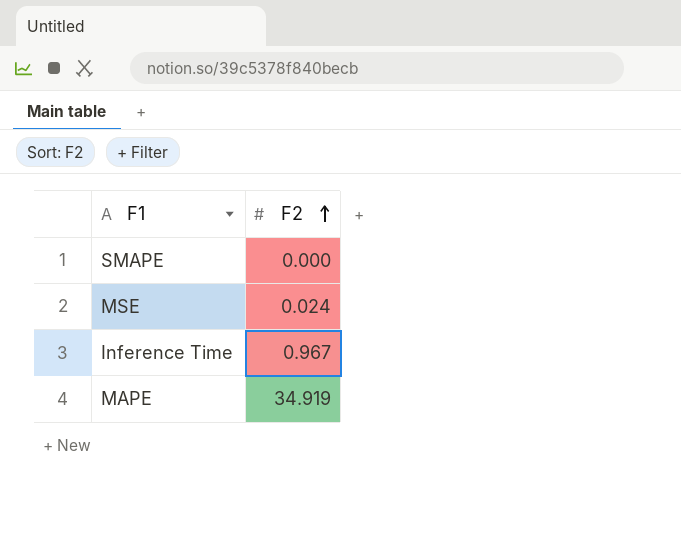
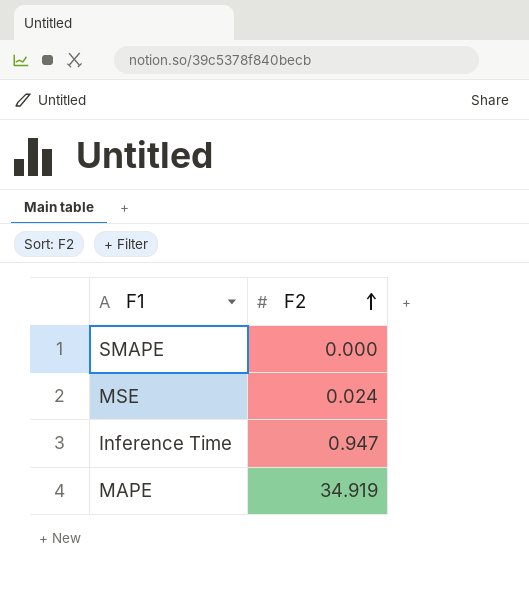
Inference Time | F2: 0.967 -> 0.947

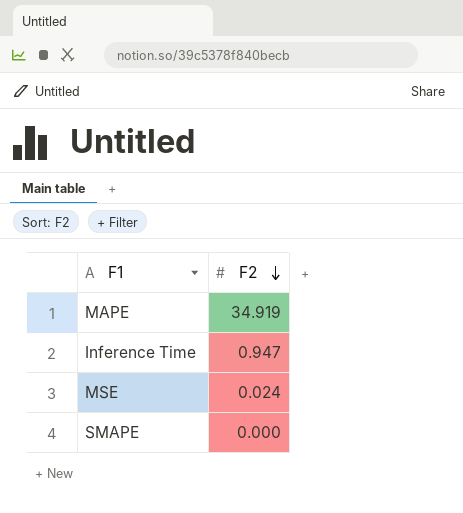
row order: F2 ascending -> F2 descending

